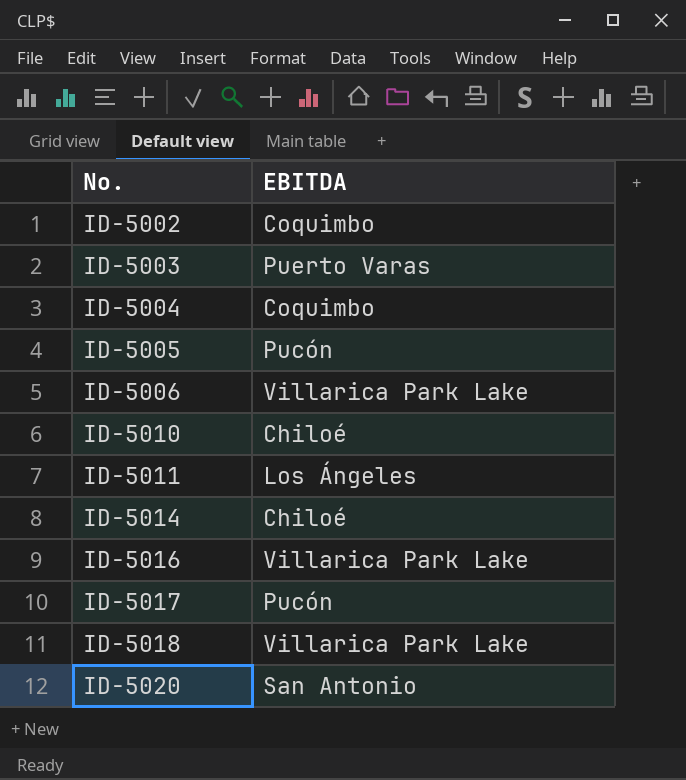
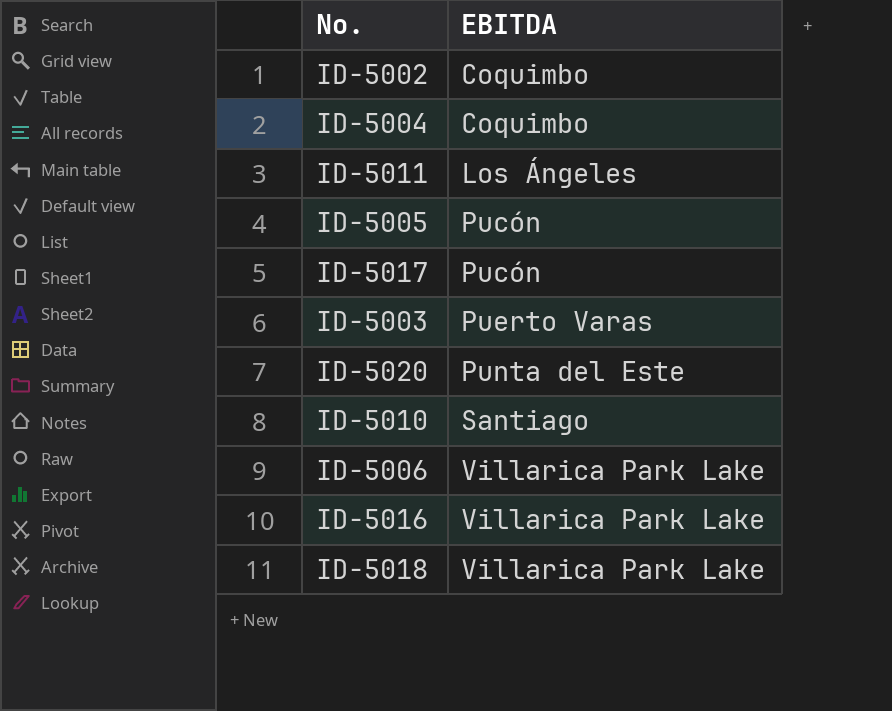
row order: No. ascending -> EBITDA ascending
row ID-5014: Chiloé -> none
ID-5020 | EBITDA: San Antonio -> Punta del Este
ID-5010 | EBITDA: Chiloé -> Santiago

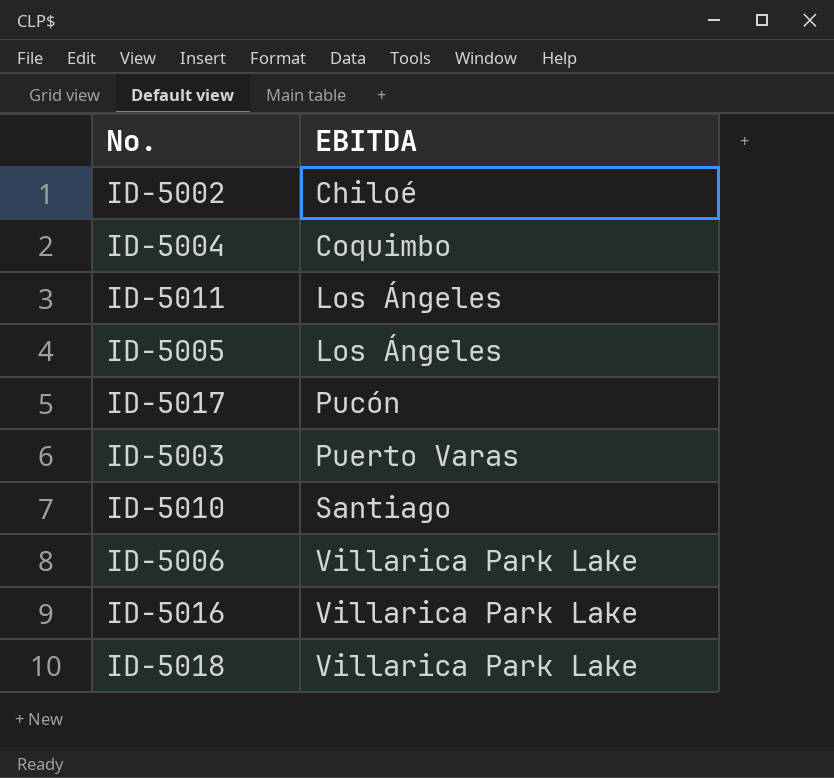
row ID-5020: Punta del Este -> none
ID-5002 | EBITDA: Coquimbo -> Chiloé
ID-5005 | EBITDA: Pucón -> Los Ángeles

